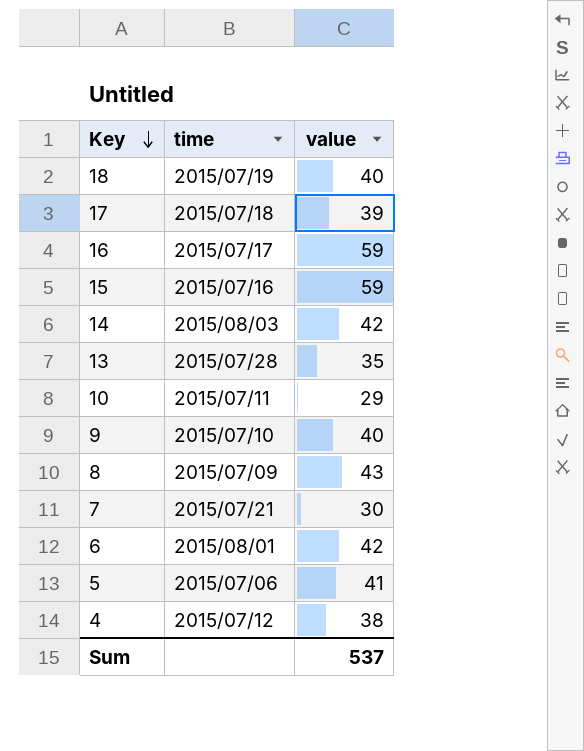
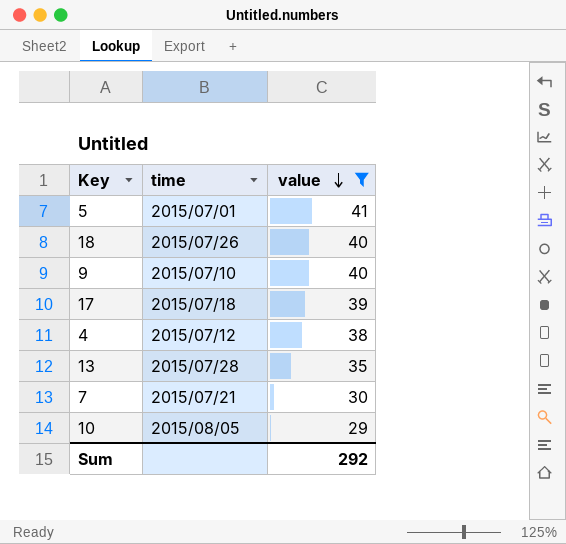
filter: none -> value <= 41
row order: Key descending -> value descending
5 | time: 2015/07/06 -> 2015/07/01
18 | time: 2015/07/19 -> 2015/07/26
10 | time: 2015/07/11 -> 2015/08/05
Sum | value: 537 -> 292

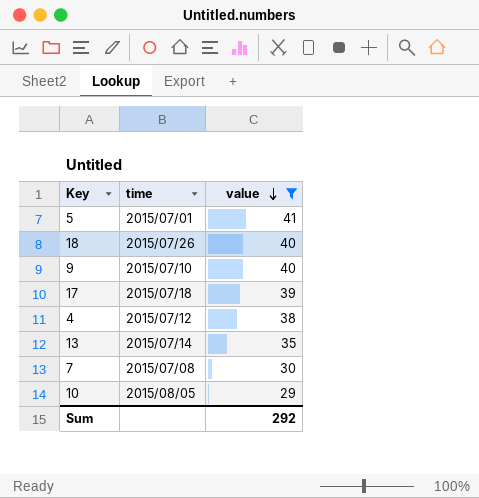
13 | time: 2015/07/28 -> 2015/07/14
7 | time: 2015/07/21 -> 2015/07/08

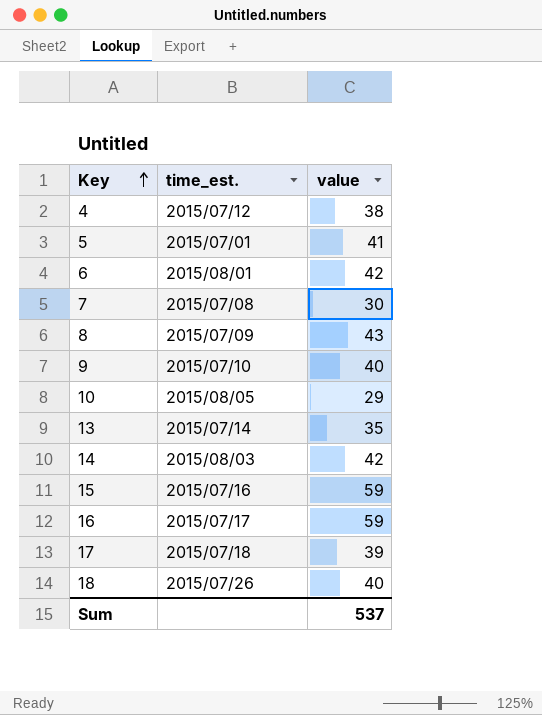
filter: value <= 41 -> none
row order: value descending -> Key ascending
column name: time -> time_est.
Sum | value: 292 -> 537

